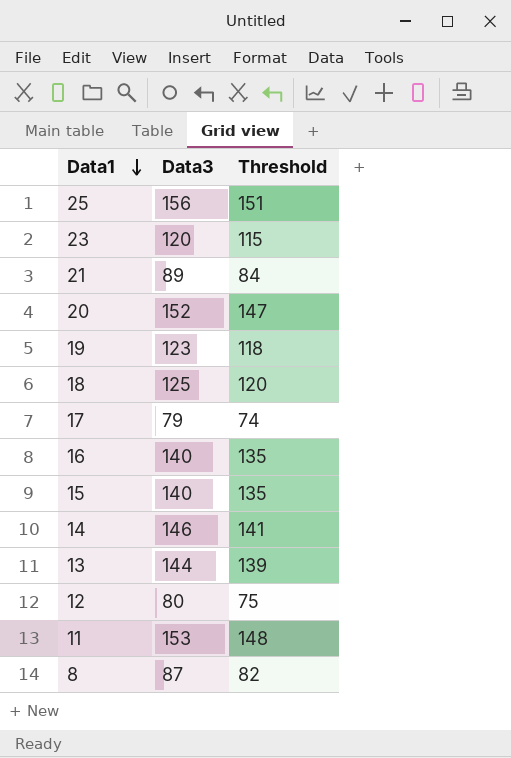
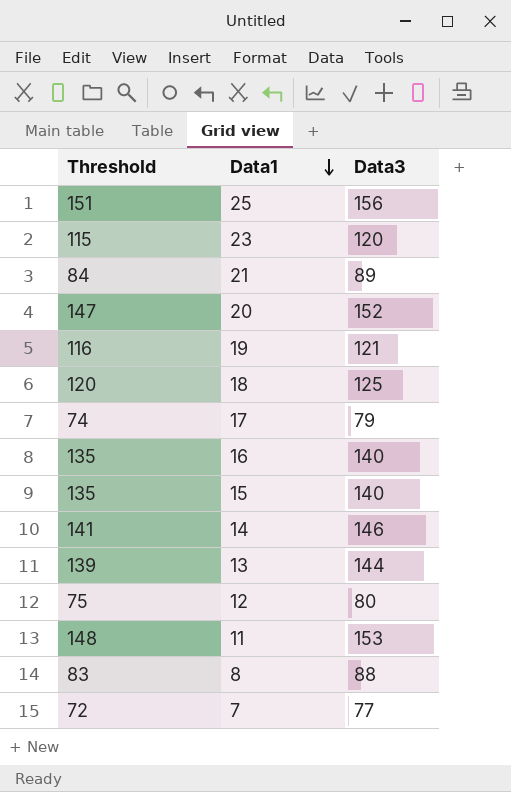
column Threshold | position: 3 -> 1
19 | Threshold: 118 -> 116
19 | Data3: 123 -> 121
8 | Threshold: 82 -> 83
8 | Data3: 87 -> 88
row 7: none -> 72 | 77

